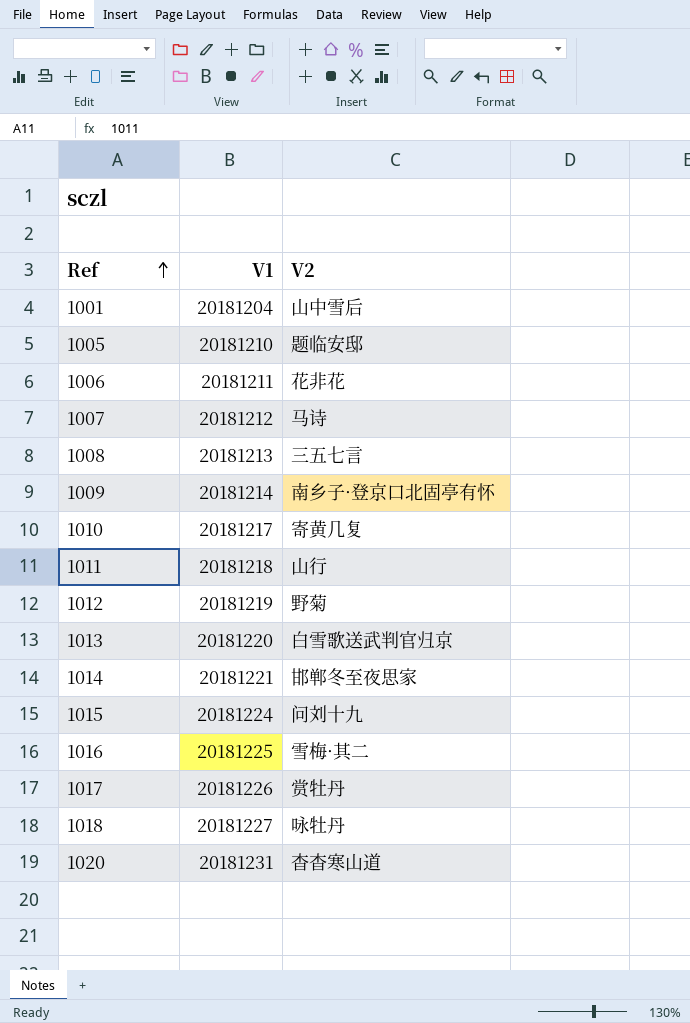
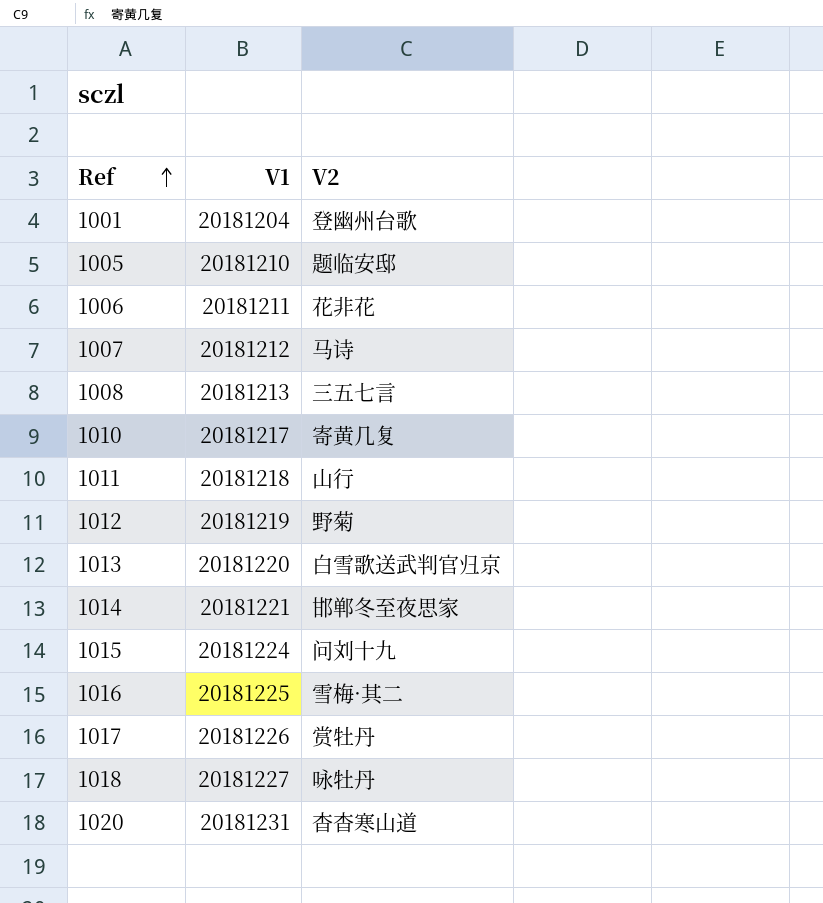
row 1009: 20181214 | 南乡子·登京口北固亭有怀 -> none
1001 | V2: 山中雪后 -> 登幽州台歌

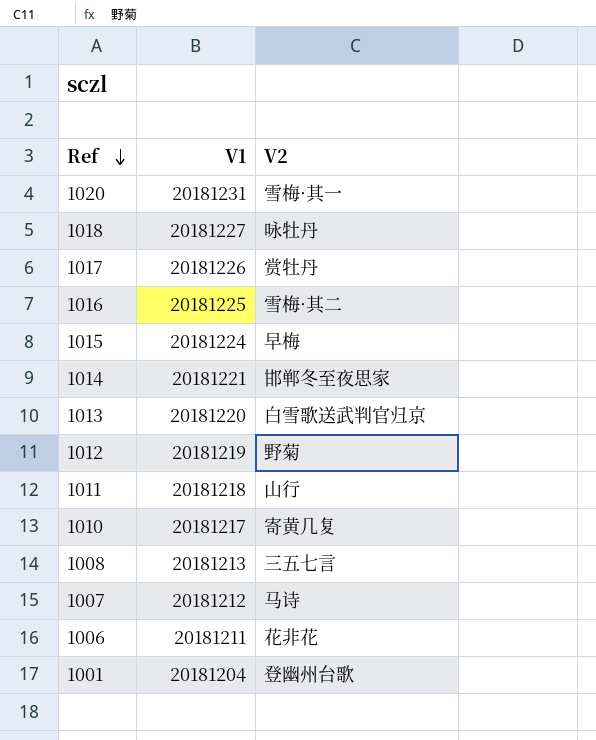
row order: Ref ascending -> Ref descending
row 1005: 20181210 | 题临安邸 -> none
1020 | V2: 杳杳寒山道 -> 雪梅·其一
1015 | V2: 问刘十九 -> 早梅

